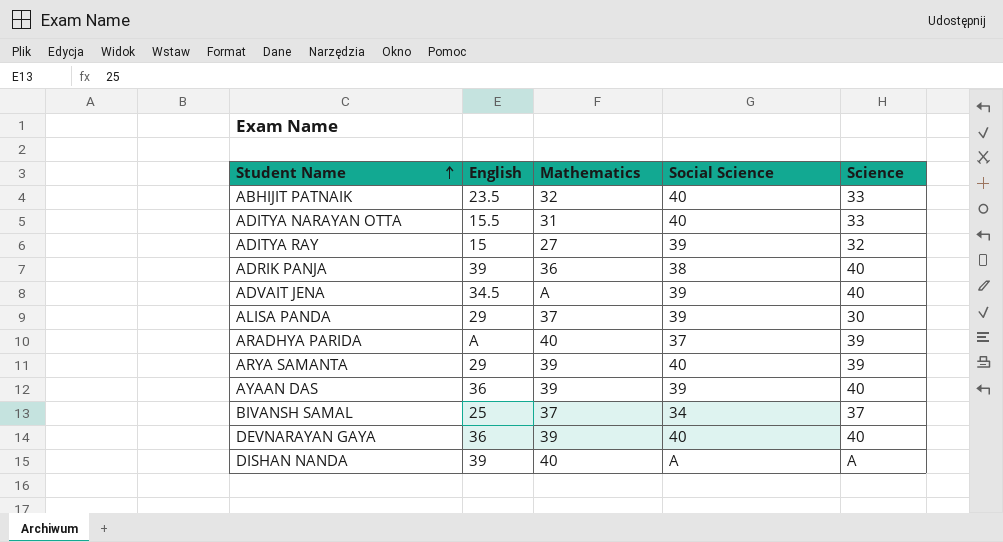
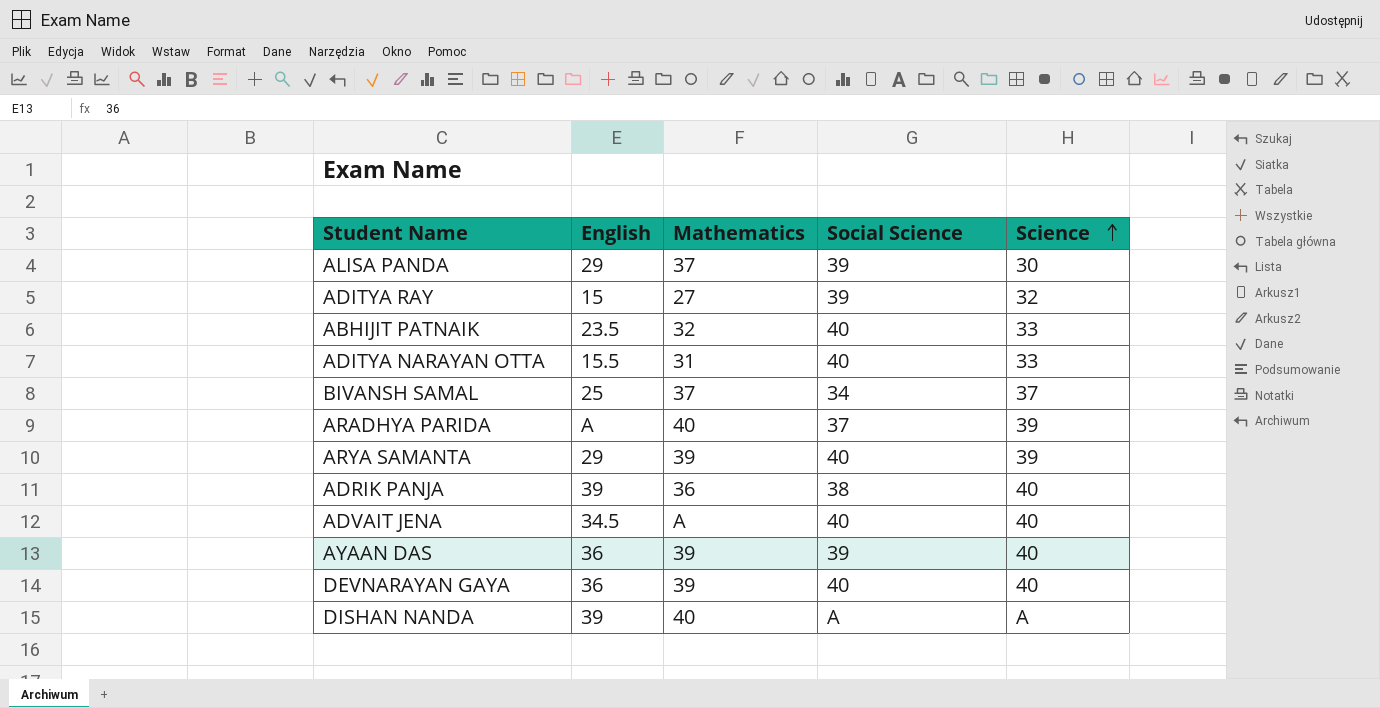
row order: Student Name ascending -> Science ascending
ADVAIT JENA | Social Science: 39 -> 40

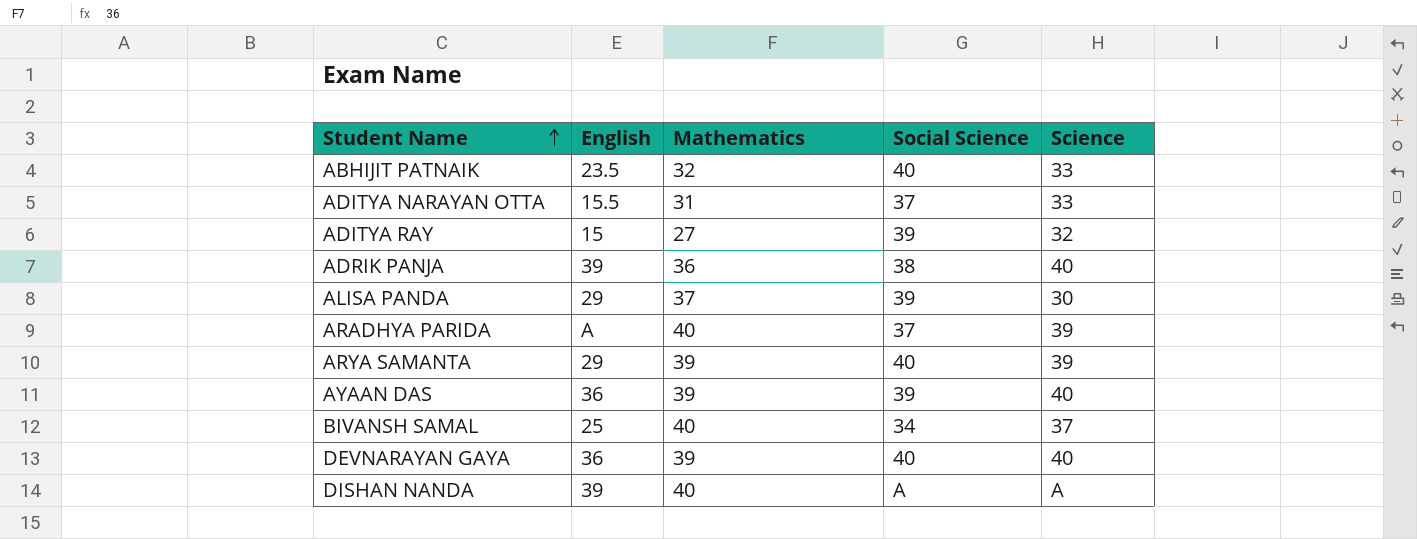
row order: Science ascending -> Student Name ascending
row ADVAIT JENA: 34.5 | A | 40 | 40 -> none
ADITYA NARAYAN OTTA | Social Science: 40 -> 37
BIVANSH SAMAL | Mathematics: 37 -> 40

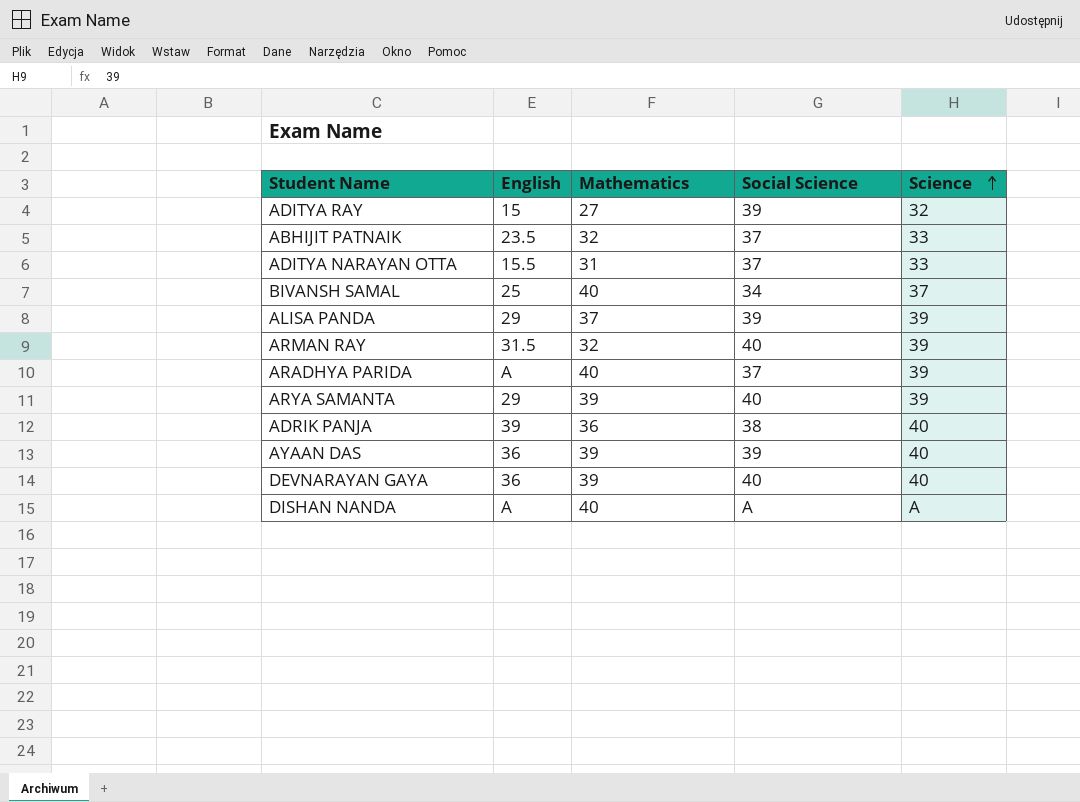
row order: Student Name ascending -> Science ascending
ABHIJIT PATNAIK | Social Science: 40 -> 37
ALISA PANDA | Science: 30 -> 39
row ARMAN RAY: none -> 31.5 | 32 | 40 | 39
DISHAN NANDA | English: 39 -> A

